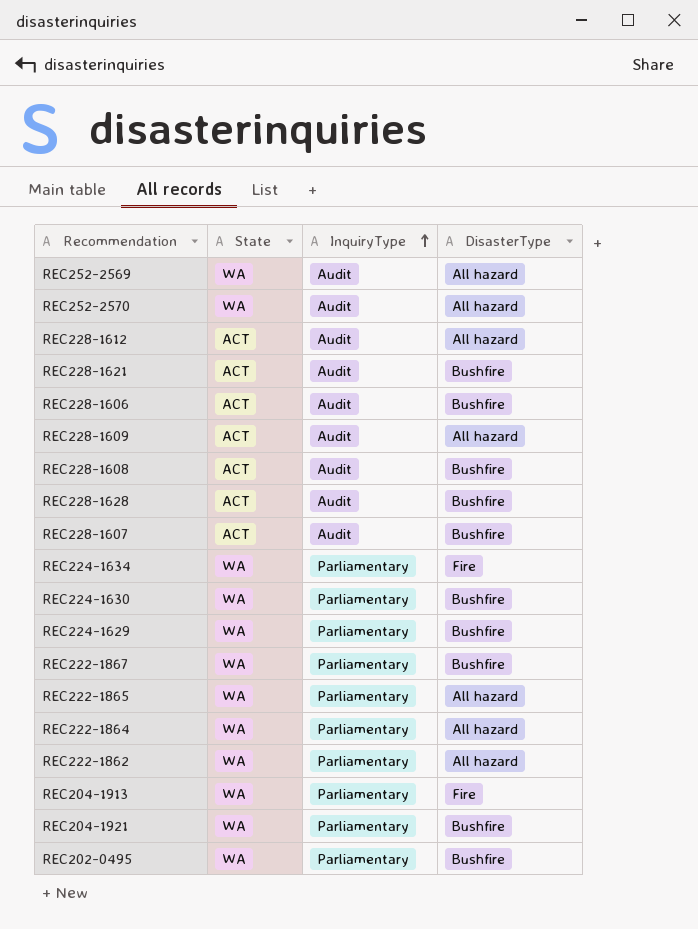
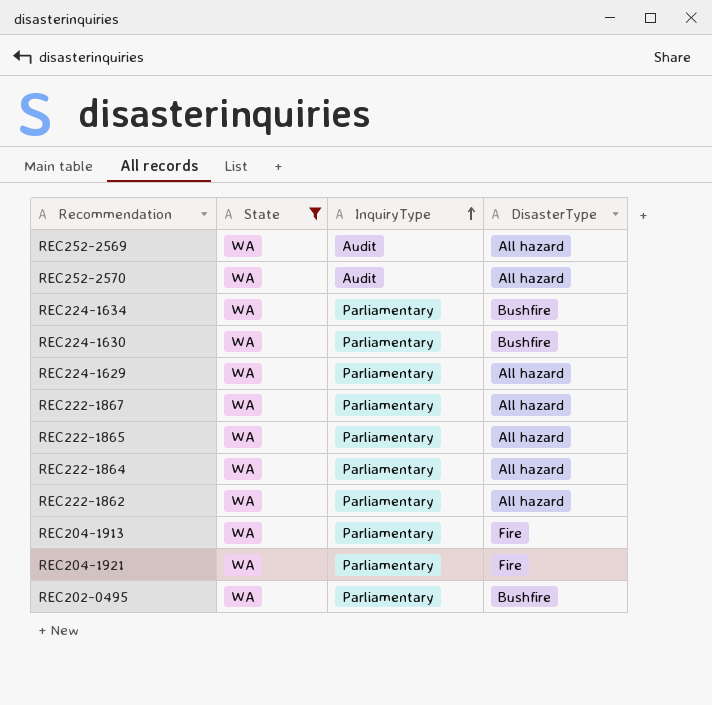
filter: none -> State = WA
REC224-1634 | DisasterType: Fire -> Bushfire
REC224-1629 | DisasterType: Bushfire -> All hazard
REC222-1867 | DisasterType: Bushfire -> All hazard
REC204-1921 | DisasterType: Bushfire -> Fire

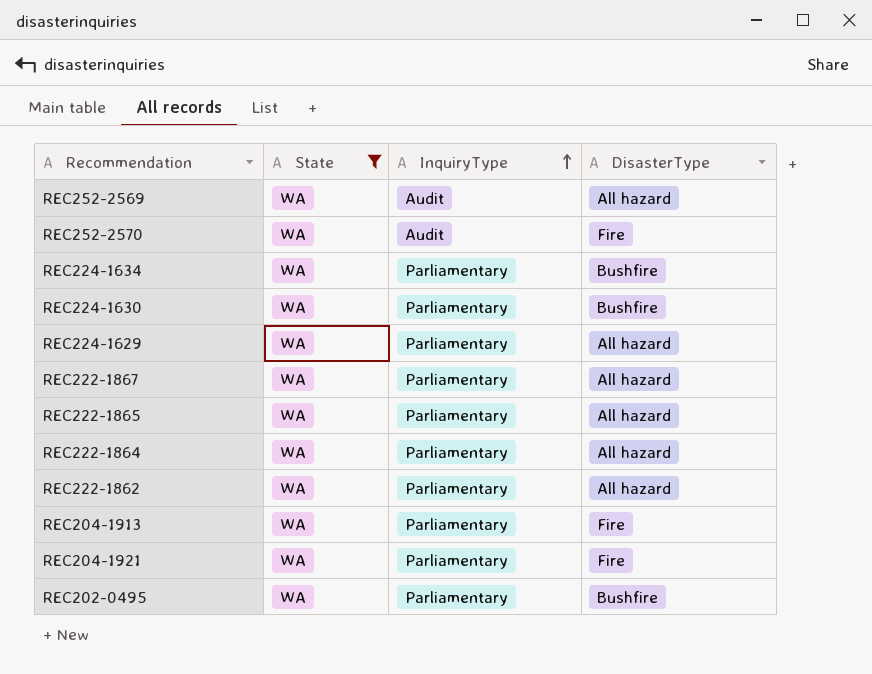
REC252-2570 | DisasterType: All hazard -> Fire

